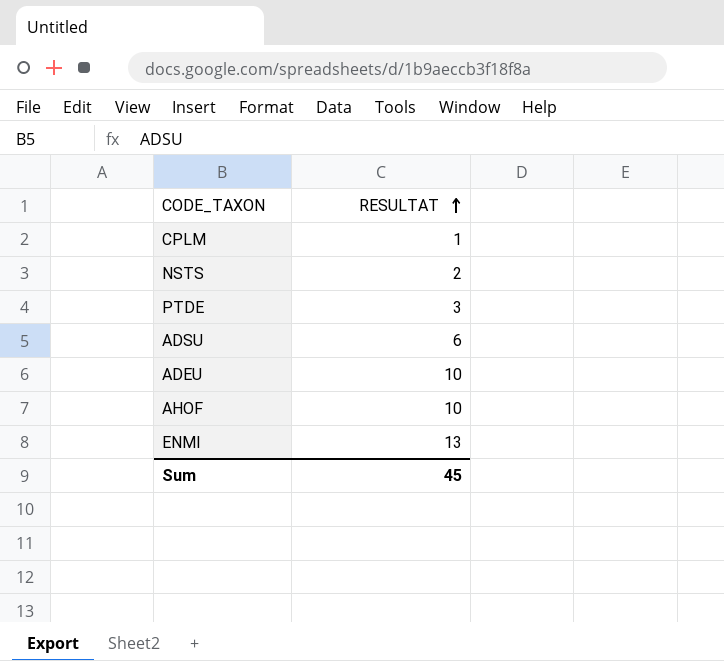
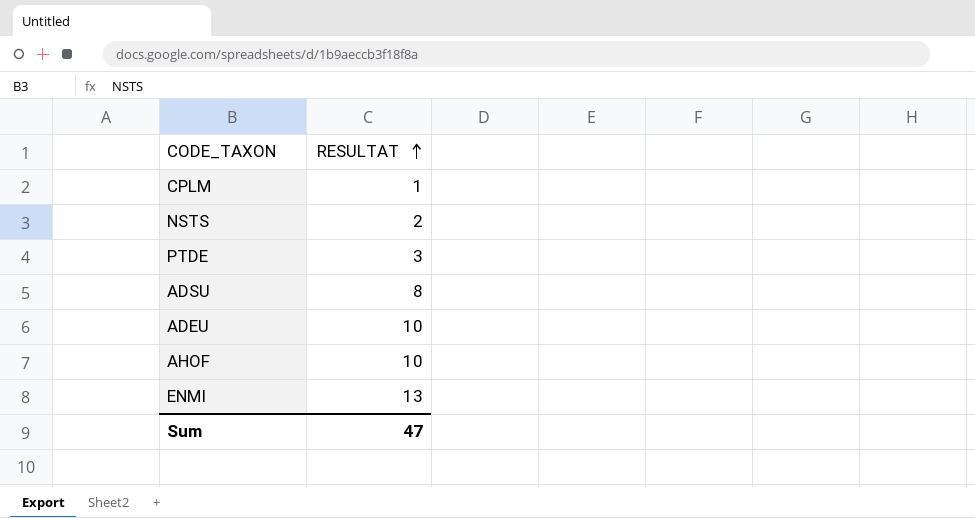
ADSU | RESULTAT: 6 -> 8
Sum | RESULTAT: 45 -> 47

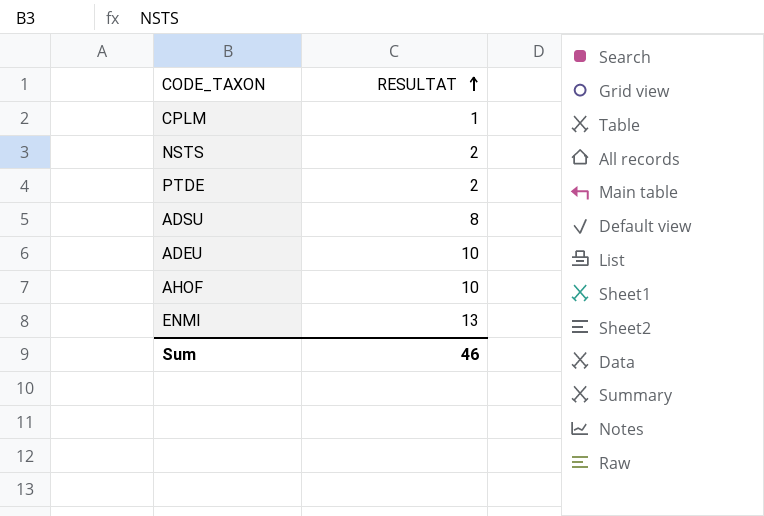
PTDE | RESULTAT: 3 -> 2
Sum | RESULTAT: 47 -> 46

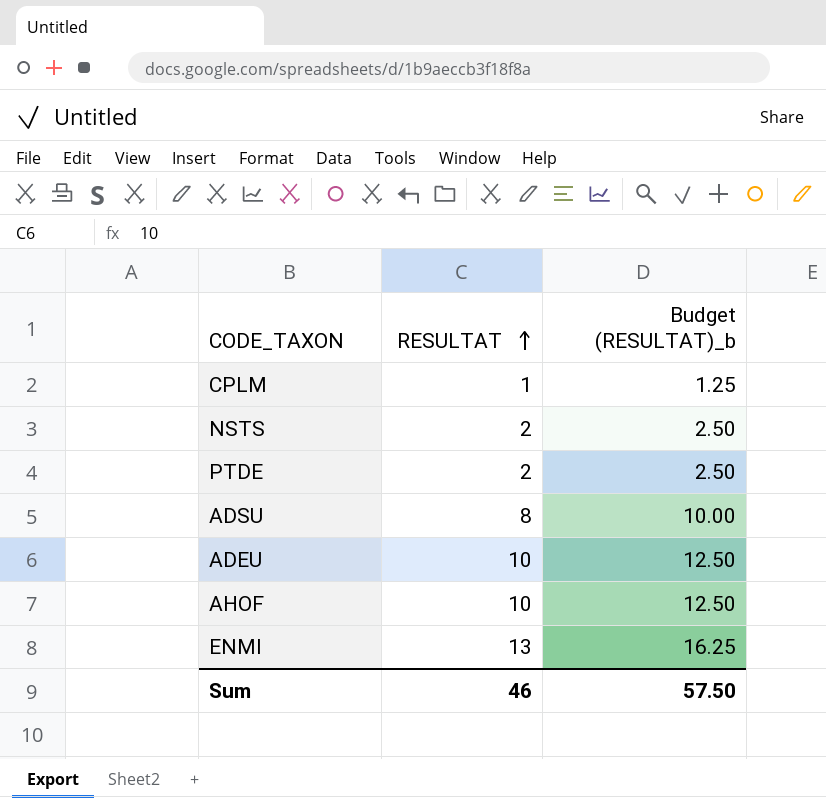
column Budget (RESULTAT)_b | formula: none -> [RESULTAT] * 1.25

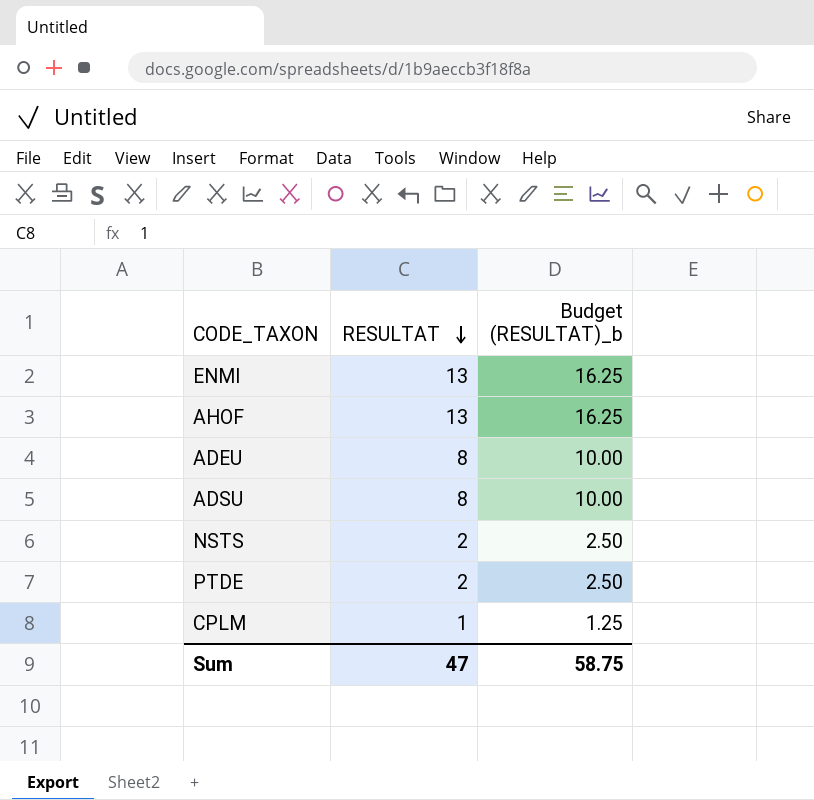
row order: RESULTAT ascending -> RESULTAT descending
AHOF | RESULTAT: 10 -> 13
AHOF | Budget (RESULTAT)_b: 12.50 -> 16.25
ADEU | RESULTAT: 10 -> 8
ADEU | Budget (RESULTAT)_b: 12.50 -> 10.00
Sum | RESULTAT: 46 -> 47
Sum | Budget (RESULTAT)_b: 57.50 -> 58.75

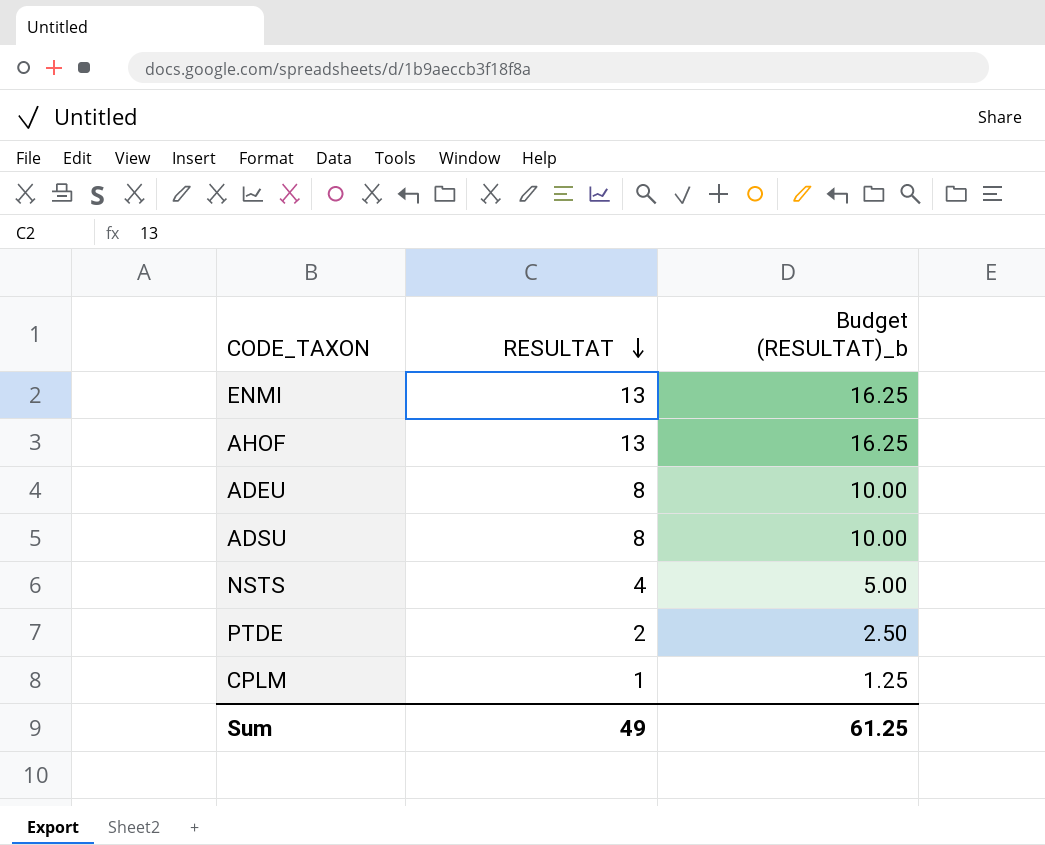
NSTS | RESULTAT: 2 -> 4
NSTS | Budget (RESULTAT)_b: 2.50 -> 5.00
Sum | RESULTAT: 47 -> 49
Sum | Budget (RESULTAT)_b: 58.75 -> 61.25

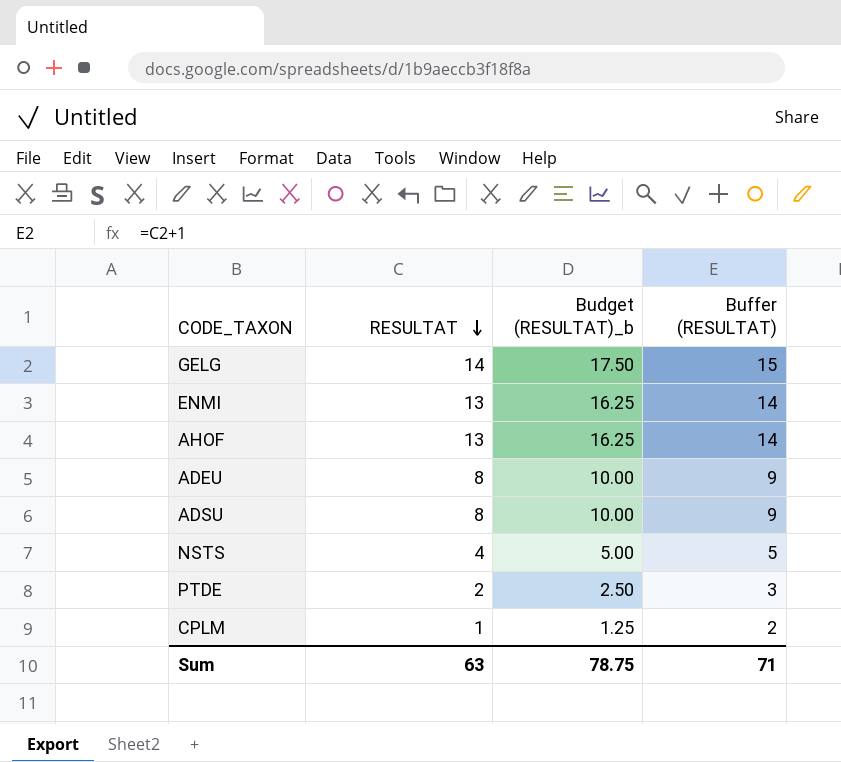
column Buffer (RESULTAT) | formula: none -> [RESULTAT] + 1
row GELG: none -> 14 | 17.50 | 15
Sum | RESULTAT: 49 -> 63
Sum | Budget (RESULTAT)_b: 61.25 -> 78.75

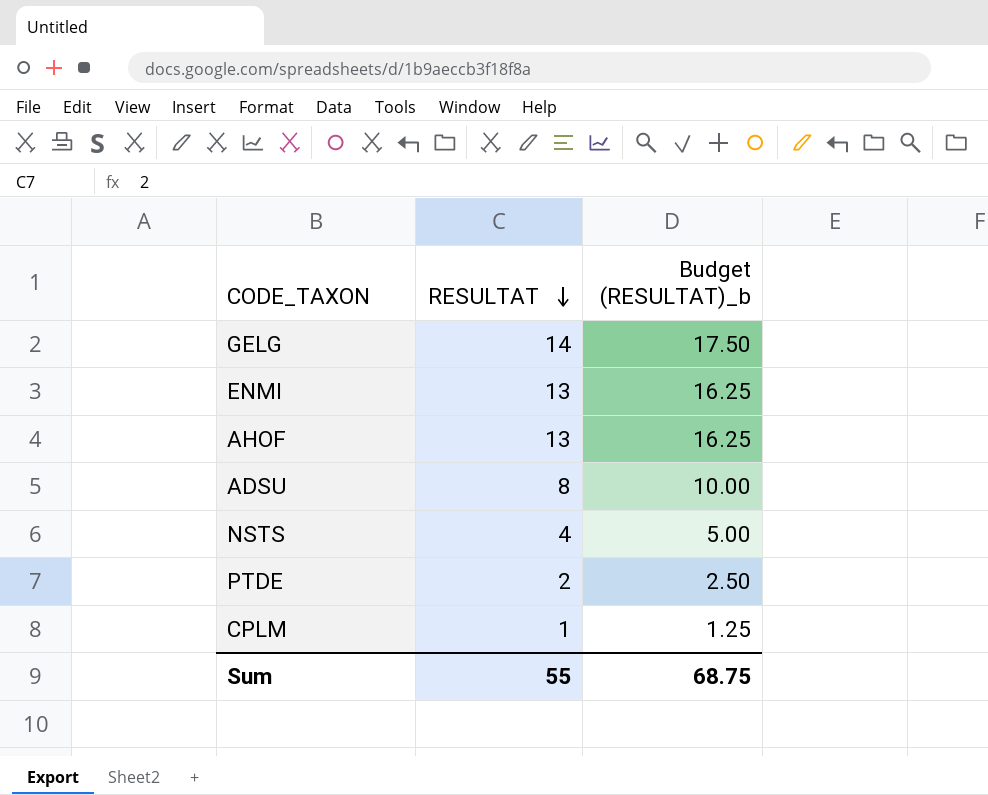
column Buffer (RESULTAT) | formula: [RESULTAT] + 1 -> none
row ADEU: 8 | 10.00 | 9 -> none
Sum | RESULTAT: 63 -> 55
Sum | Budget (RESULTAT)_b: 78.75 -> 68.75

